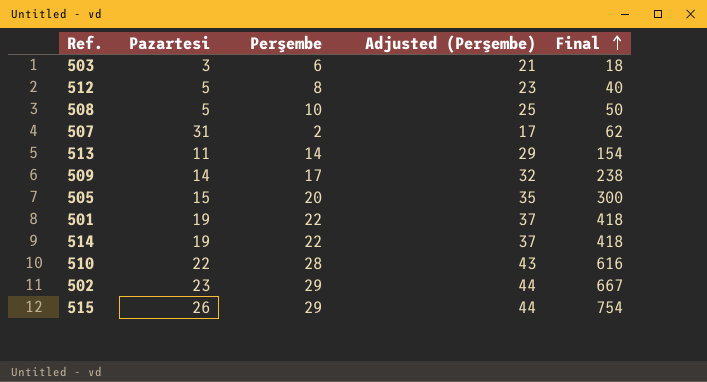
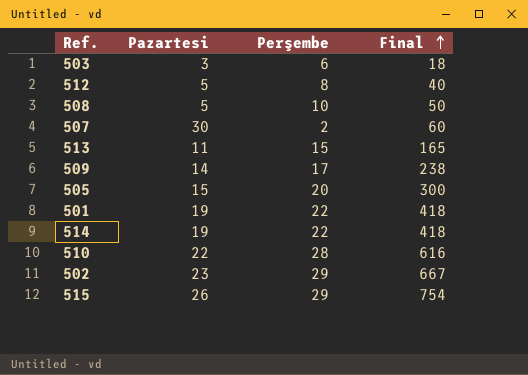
column Adjusted (Perşembe) | formula: [Perşembe] + 15 -> none
507 | Pazartesi: 31 -> 30
507 | Final: 62 -> 60
513 | Perşembe: 14 -> 15
513 | Final: 154 -> 165

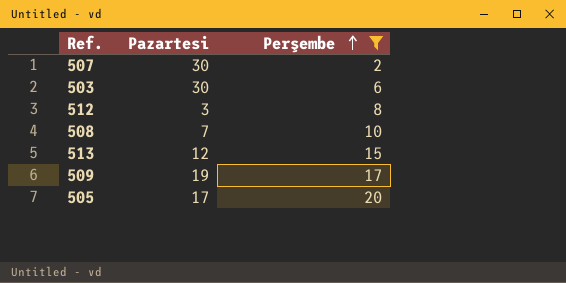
filter: none -> Perşembe <= 20
row order: Final ascending -> Perşembe ascending
column Final | formula: [Pazartesi] * [Perşembe] -> none
503 | Pazartesi: 3 -> 30
512 | Pazartesi: 5 -> 3
508 | Pazartesi: 5 -> 7
513 | Pazartesi: 11 -> 12
509 | Pazartesi: 14 -> 19
505 | Pazartesi: 15 -> 17

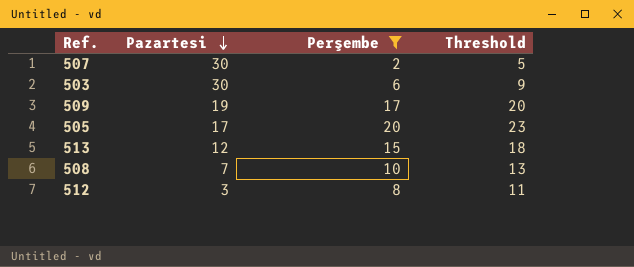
row order: Perşembe ascending -> Pazartesi descending
column Threshold | formula: none -> [Perşembe] + 3

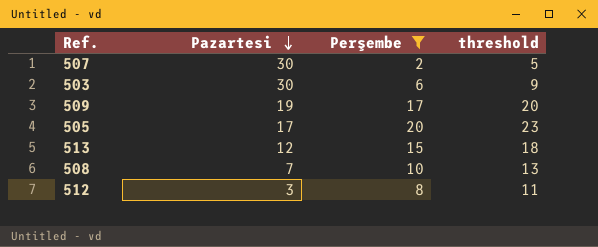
column name: Threshold -> threshold

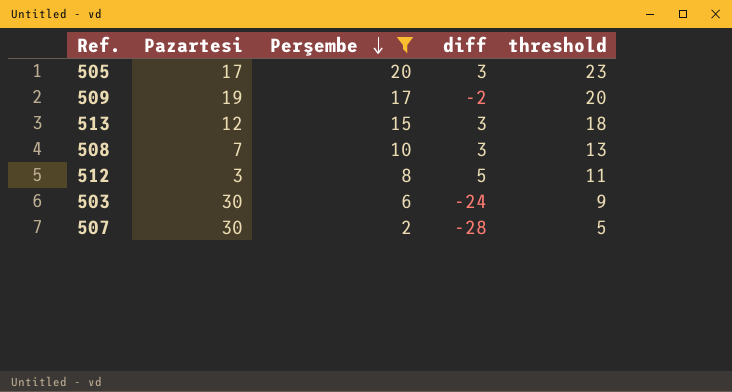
row order: Pazartesi descending -> Perşembe descending
column diff | formula: none -> [Perşembe] - [Pazartesi]

